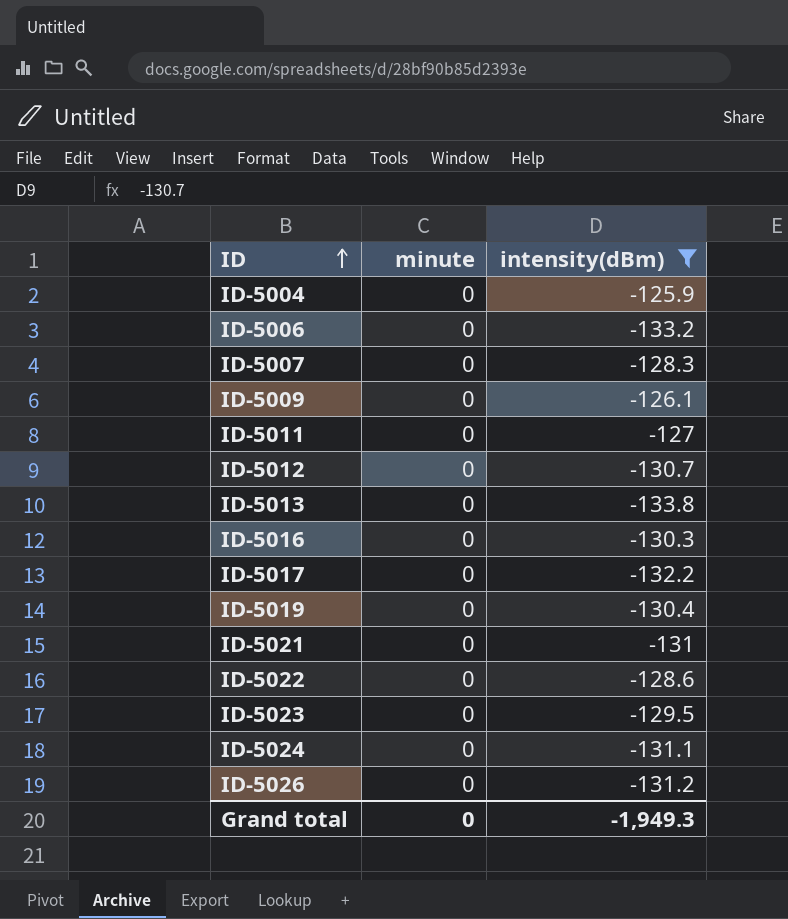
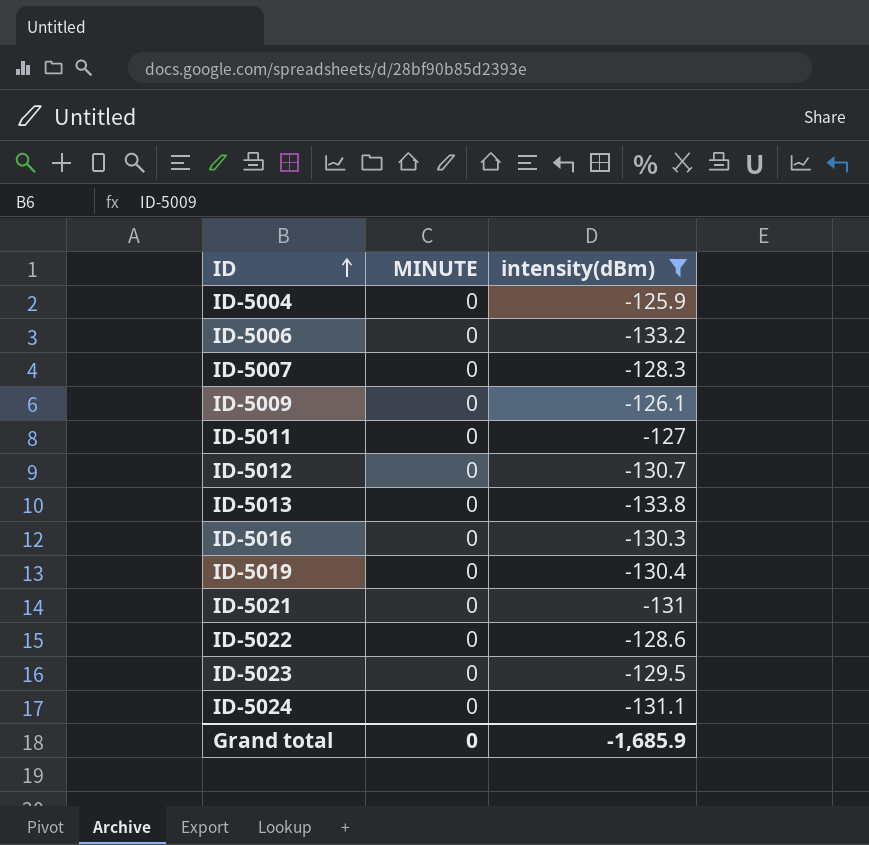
column name: minute -> MINUTE
row ID-5017: 0 | -132.2 -> none
row ID-5026: 0 | -131.2 -> none
Grand total | intensity(dBm): -1,949.3 -> -1,685.9

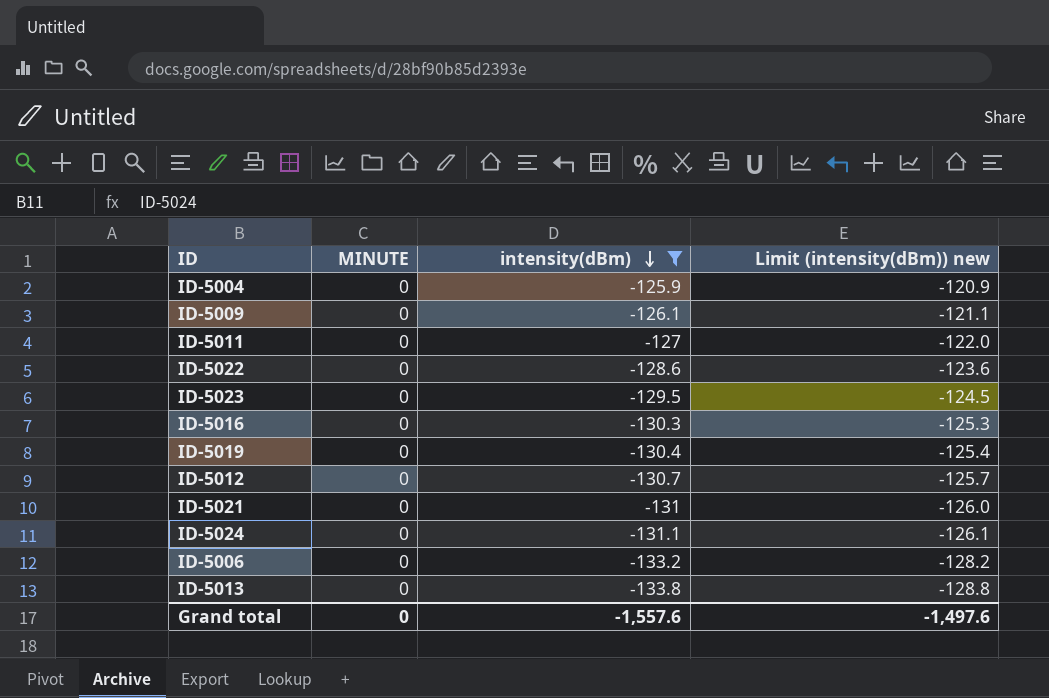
row order: ID ascending -> intensity(dBm) descending
column Limit (intensity(dBm)) new | formula: none -> [intensity(dBm)] + 5
row ID-5007: 0 | -128.3 -> none
Grand total | intensity(dBm): -1,685.9 -> -1,557.6

